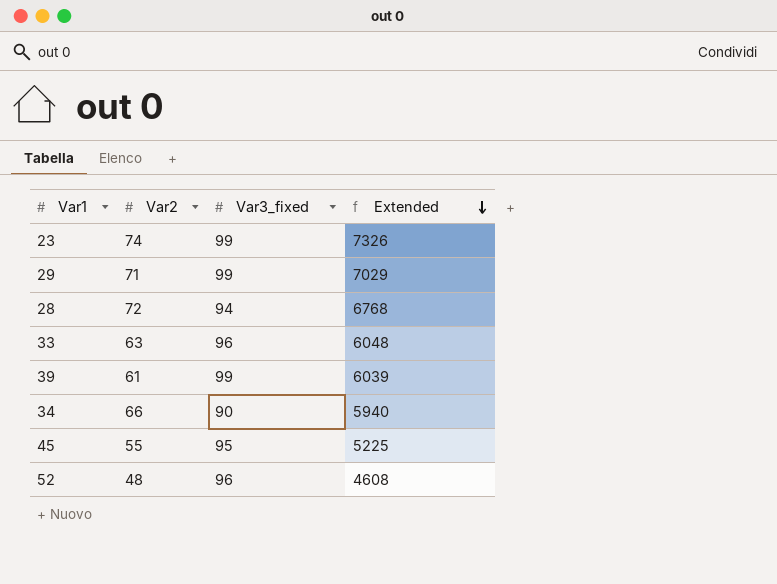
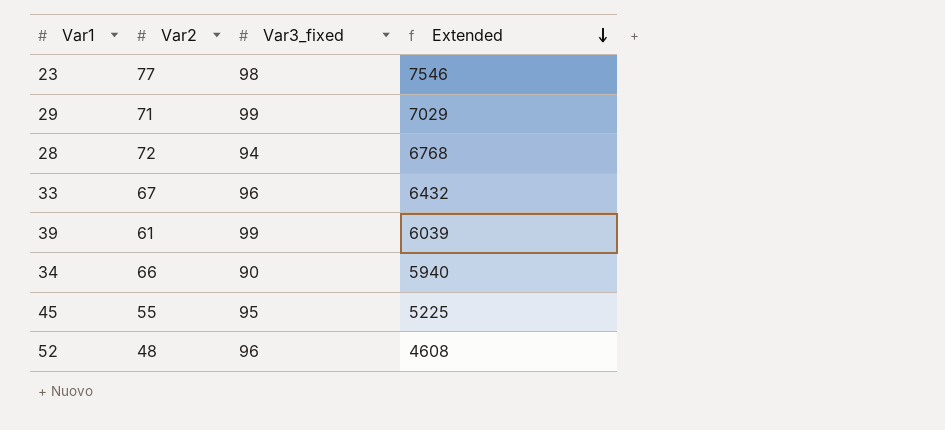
23 | Var2: 74 -> 77
23 | Var3_fixed: 99 -> 98
23 | Extended: 7326 -> 7546
33 | Var2: 63 -> 67
33 | Extended: 6048 -> 6432

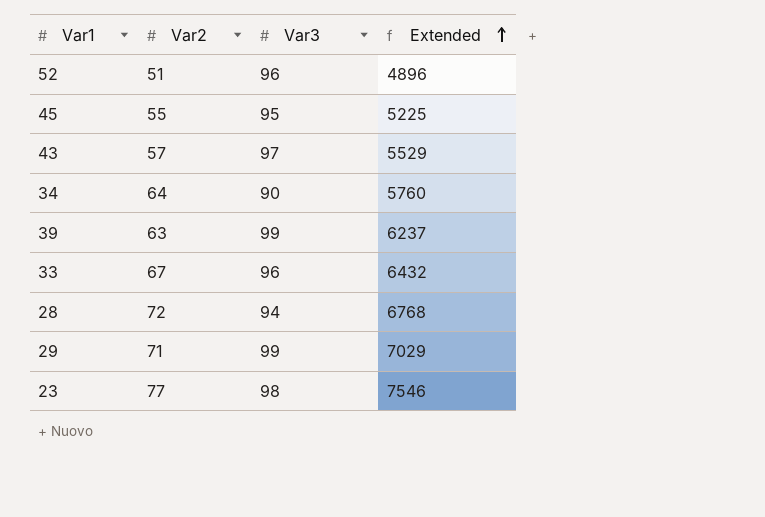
row order: Extended descending -> Extended ascending
column name: Var3_fixed -> Var3
52 | Var2: 48 -> 51
52 | Extended: 4608 -> 4896
row 43: none -> 57 | 97 | 5529
34 | Var2: 66 -> 64
34 | Extended: 5940 -> 5760
39 | Var2: 61 -> 63
39 | Extended: 6039 -> 6237

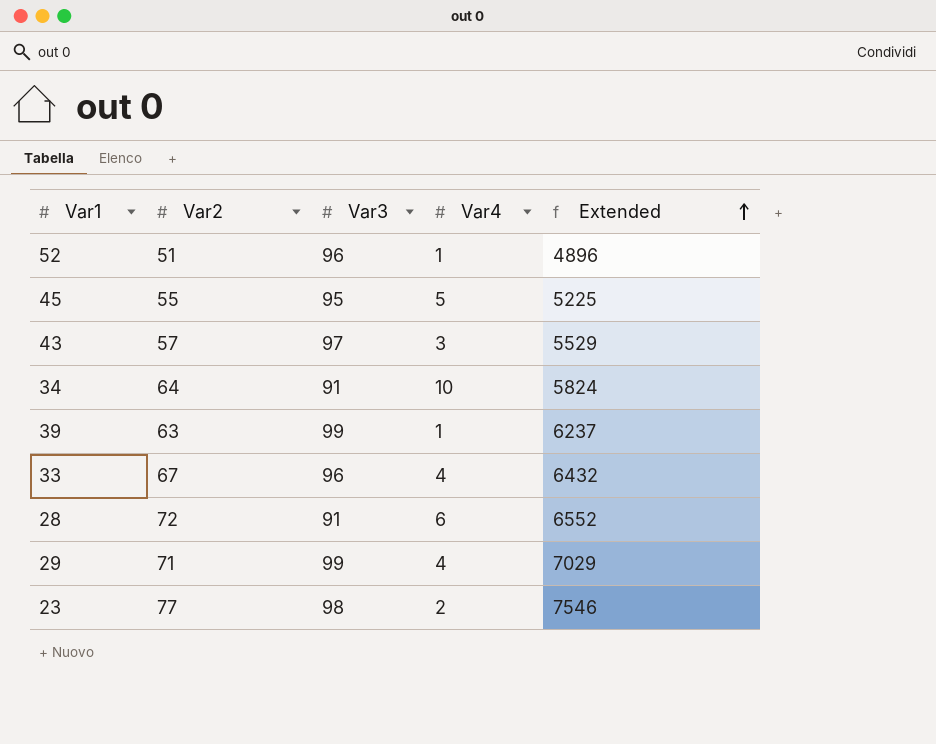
column Var4 | position: none -> 4
34 | Var3: 90 -> 91
34 | Extended: 5760 -> 5824
28 | Var3: 94 -> 91
28 | Extended: 6768 -> 6552

